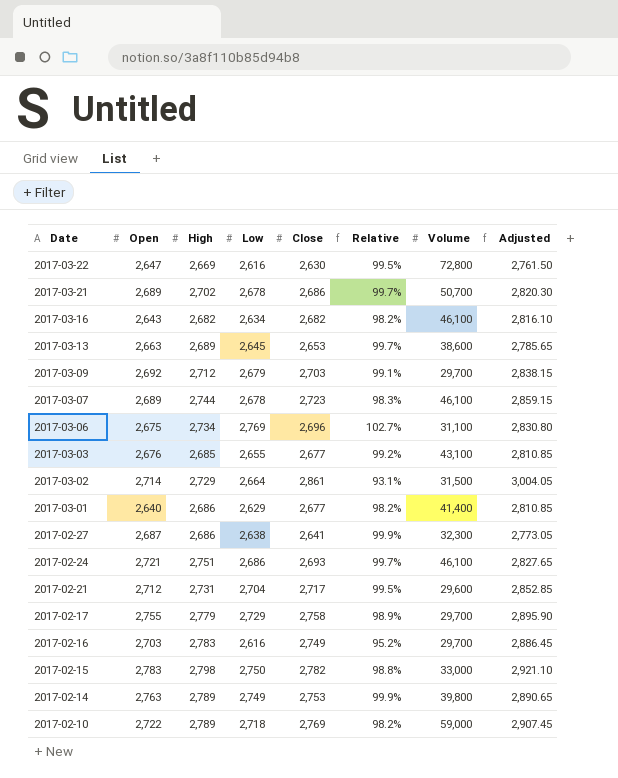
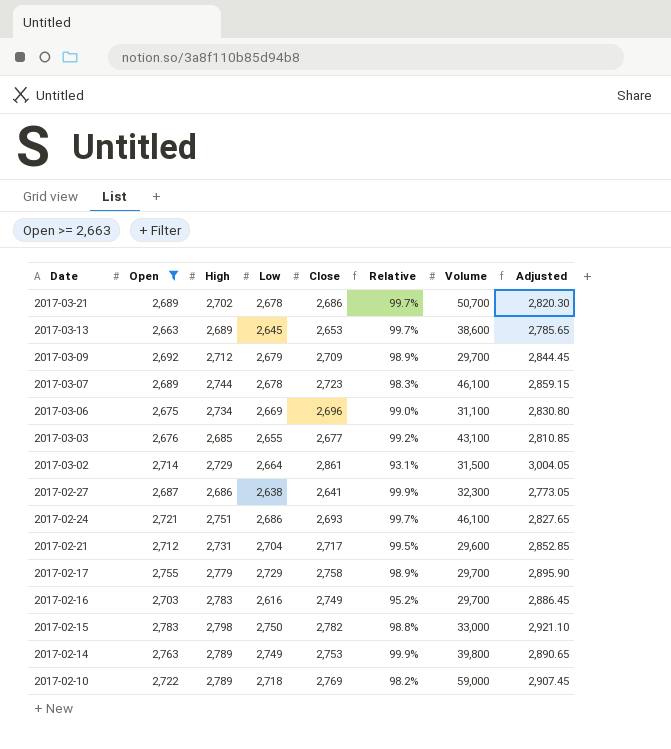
filter: none -> Open >= 2,663
2017-03-09 | Close: 2,703 -> 2,709
2017-03-09 | Relative: 99.1% -> 98.9%
2017-03-09 | Adjusted: 2,838.15 -> 2,844.45
2017-03-06 | Low: 2,769 -> 2,669
2017-03-06 | Relative: 102.7% -> 99.0%

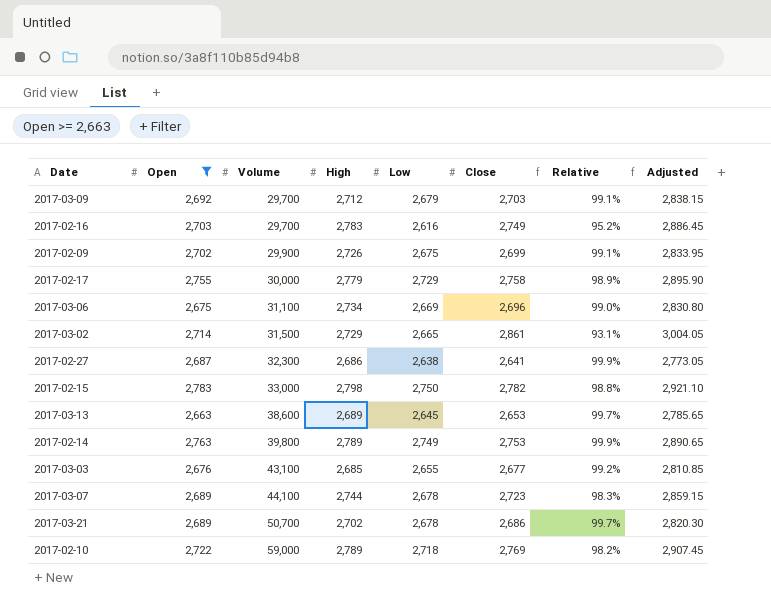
row order: Date descending -> Volume ascending
column Volume | position: 7 -> 3
row 2017-02-24: 2,721 | 2,751 | 2,686 | 2,693 | 99.7% | 46,100 | 2,827.65 -> none
row 2017-02-21: 2,712 | 2,731 | 2,704 | 2,717 | 99.5% | 29,600 | 2,852.85 -> none
2017-03-09 | Close: 2,709 -> 2,703
2017-03-09 | Relative: 98.9% -> 99.1%
2017-03-09 | Adjusted: 2,844.45 -> 2,838.15
row 2017-02-09: none -> 2,702 | 29,900 | 2,726 | 2,675 | 2,699 | 99.1% | 2,833.95
2017-02-17 | Volume: 29,700 -> 30,000
2017-03-02 | Low: 2,664 -> 2,665
2017-03-07 | Volume: 46,100 -> 44,100

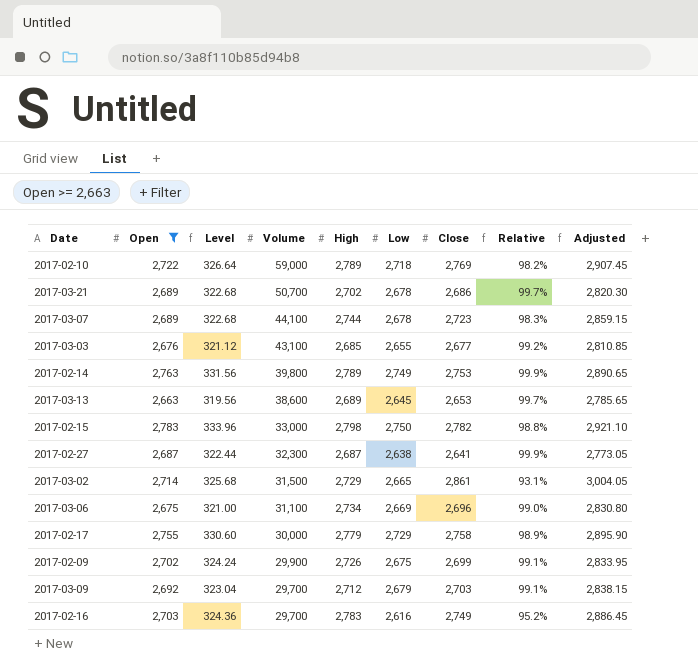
row order: Volume ascending -> Volume descending
column Level | formula: none -> [Open] * 0.12
2017-02-27 | High: 2,686 -> 2,687

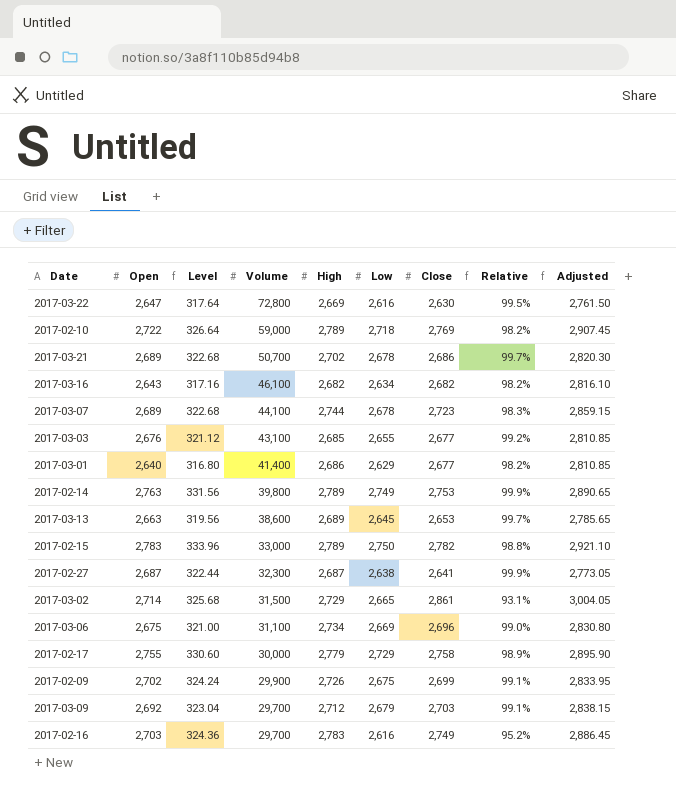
filter: Open >= 2,663 -> none
2017-02-15 | High: 2,798 -> 2,789

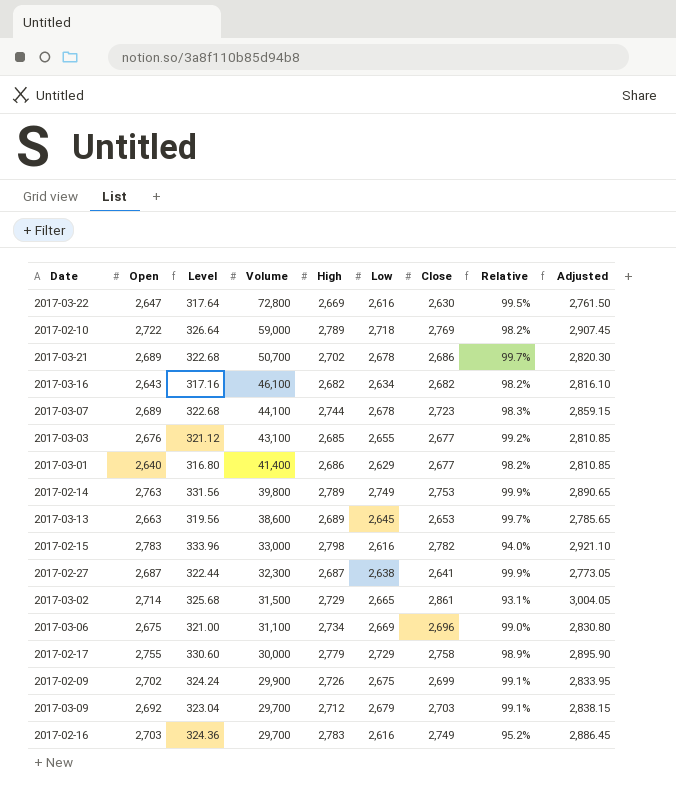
2017-02-15 | High: 2,789 -> 2,798
2017-02-15 | Low: 2,750 -> 2,616
2017-02-15 | Relative: 98.8% -> 94.0%

